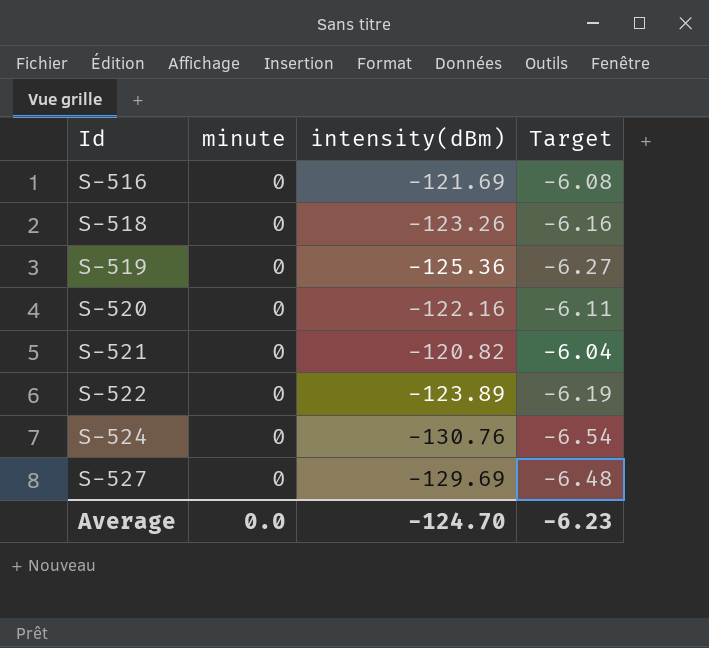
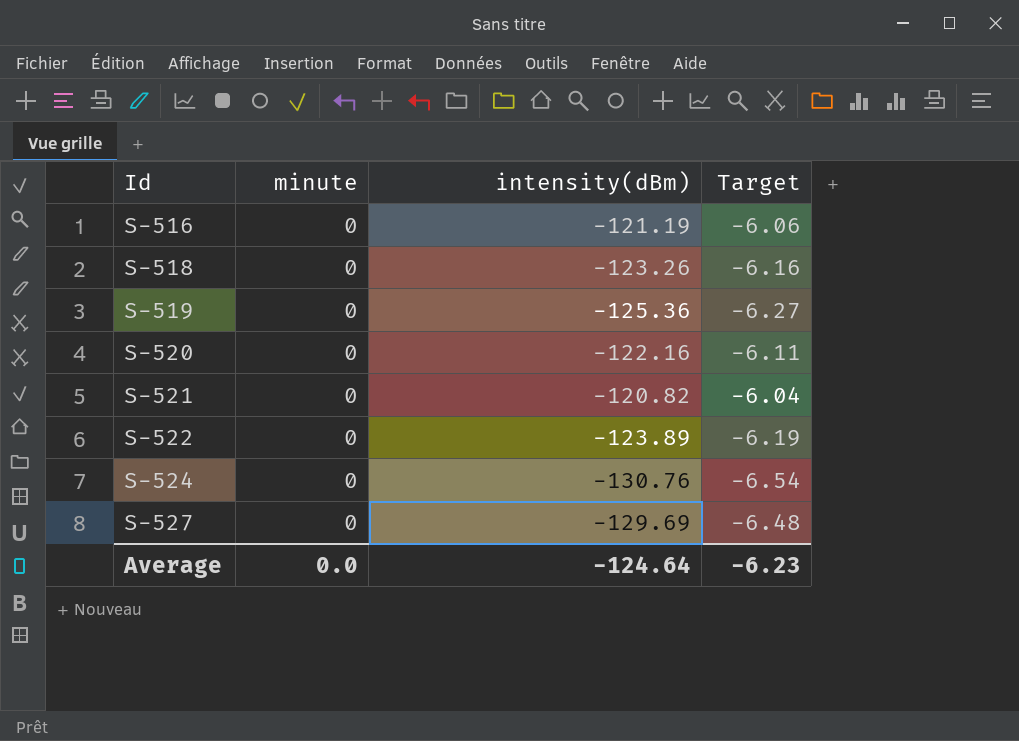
S-516 | intensity(dBm): -121.69 -> -121.19
S-516 | Target: -6.08 -> -6.06
Average | intensity(dBm): -124.70 -> -124.64

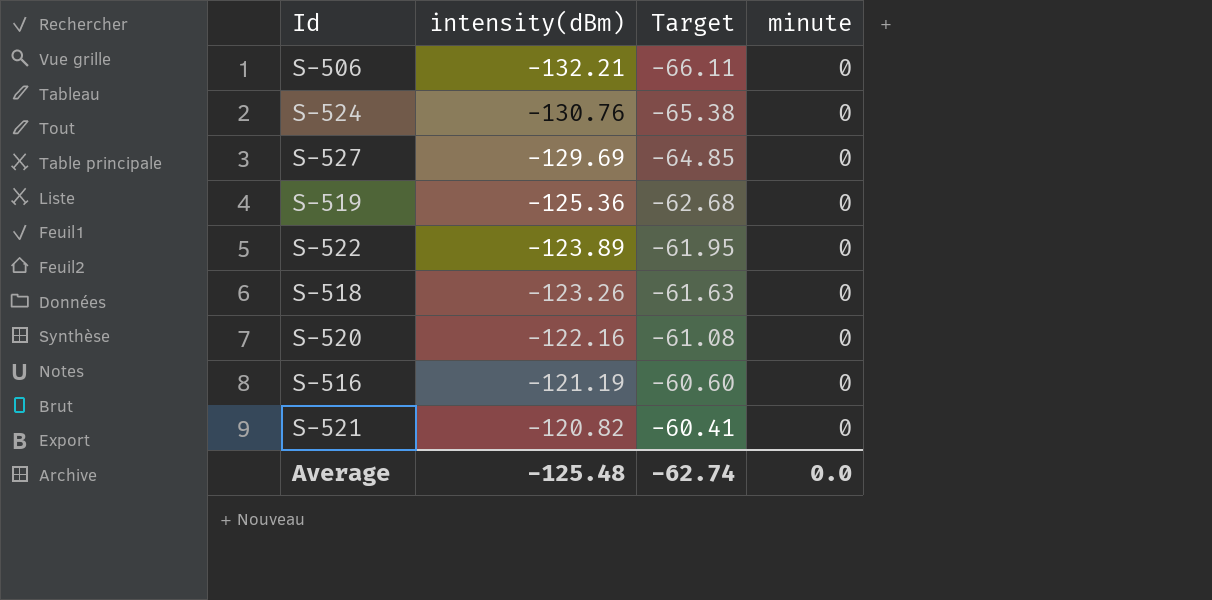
row order: Id ascending -> intensity(dBm) ascending
column Target | formula: [intensity(dBm)] * 0.05 -> [intensity(dBm)] * 0.5
column minute | position: 2 -> 4
row S-506: none -> -132.21 | -66.11 | 0
Average | intensity(dBm): -124.64 -> -125.48
Average | Target: -6.23 -> -62.74

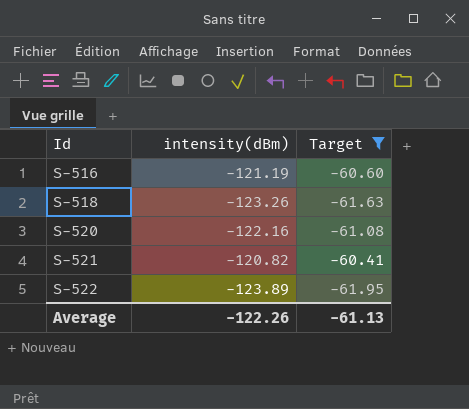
filter: none -> Target >= -61.95
row order: intensity(dBm) ascending -> Id ascending
column minute | position: 4 -> none
Average | intensity(dBm): -125.48 -> -122.26
Average | Target: -62.74 -> -61.13

